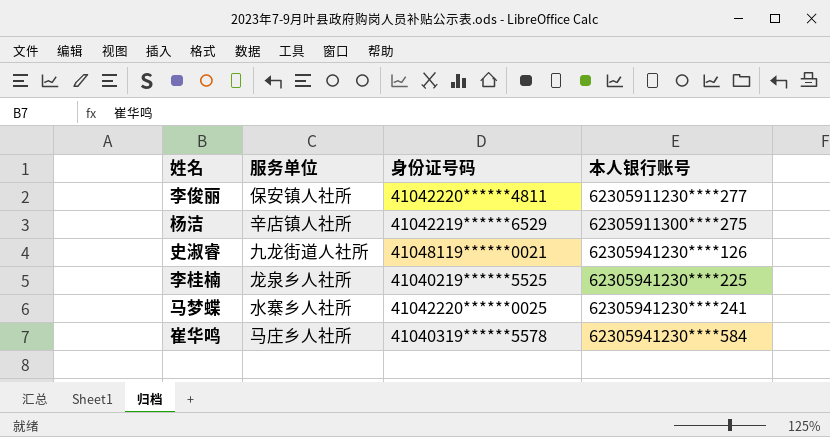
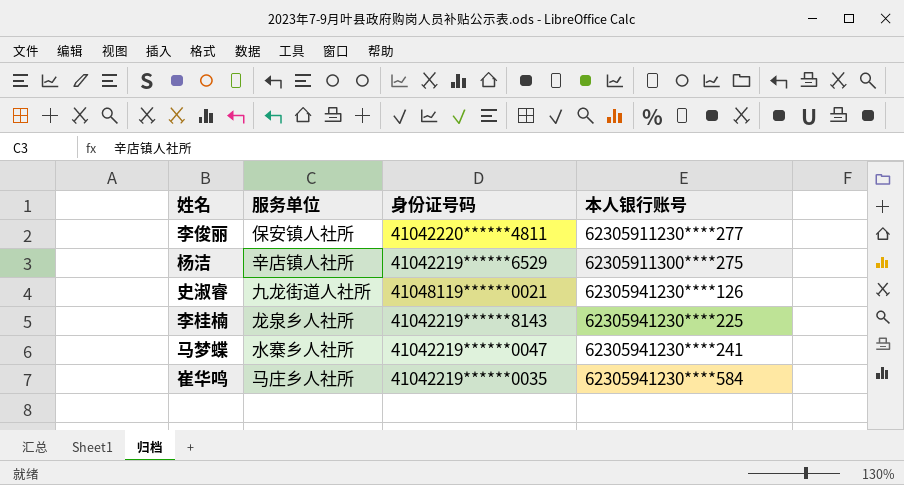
李桂楠 | 身份证号码: 41040219******5525 -> 41042219******8143
马梦蝶 | 身份证号码: 41042220******0025 -> 41042219******0047
崔华鸣 | 身份证号码: 41040319******5578 -> 41042219******0035

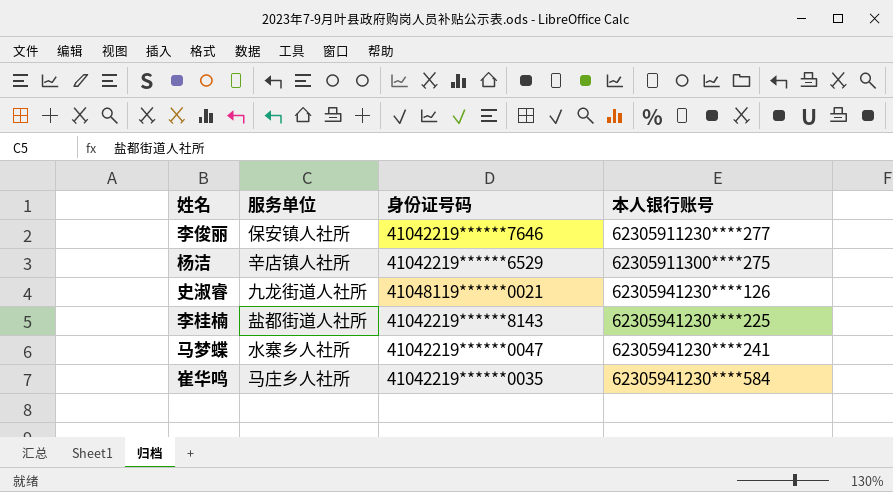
李俊丽 | 身份证号码: 41042220******4811 -> 41042219******7646
李桂楠 | 服务单位: 龙泉乡人社所 -> 盐都街道人社所

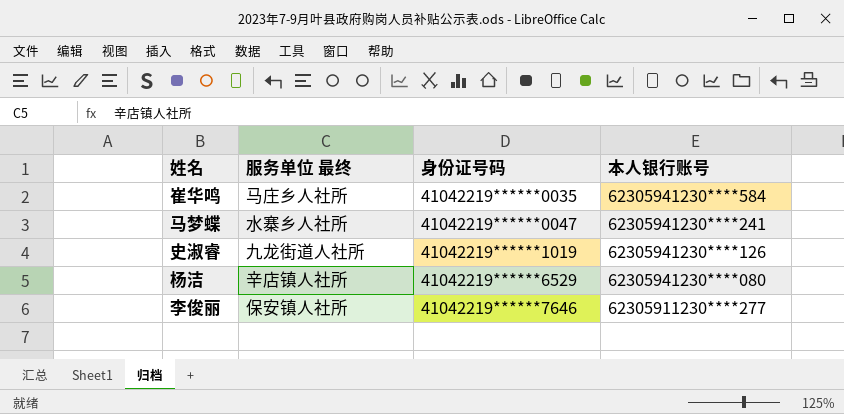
row order: 本人银行账号 ascending -> 身份证号码 ascending
column name: 服务单位 -> 服务单位 最终
row 李桂楠: 盐都街道人社所 | 41042219******8143 | 62305941230****225 -> none
史淑睿 | 身份证号码: 41048119******0021 -> 41042219******1019
杨洁 | 本人银行账号: 62305911300****275 -> 62305941230****080

